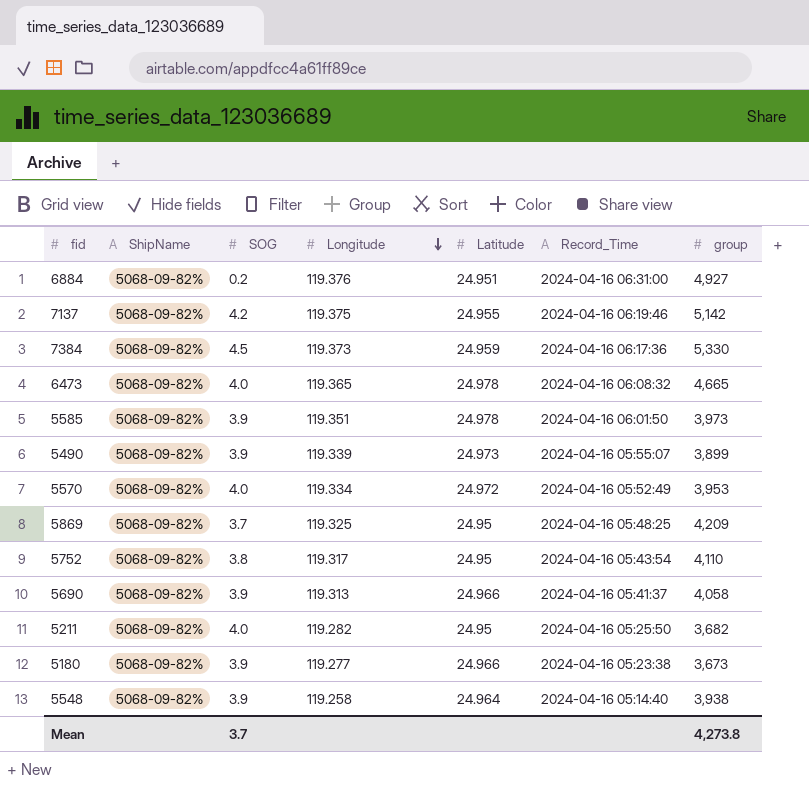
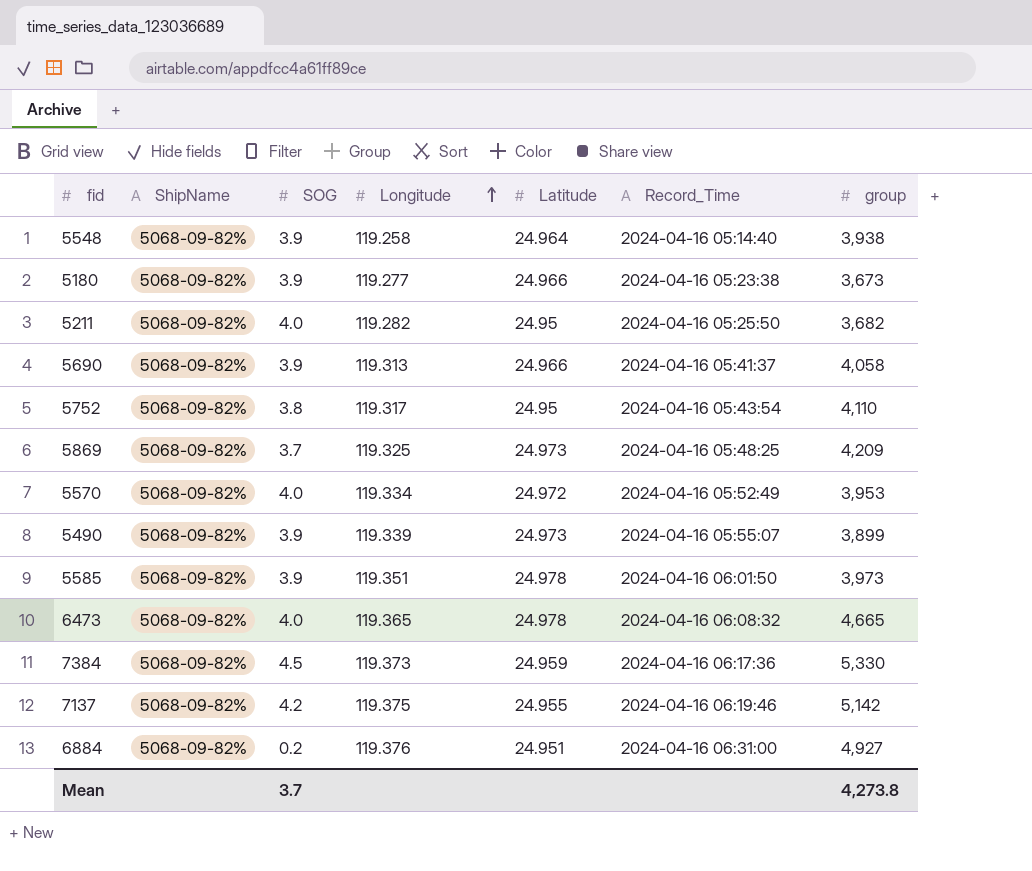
row order: Longitude descending -> Longitude ascending
5869 | Latitude: 24.95 -> 24.973

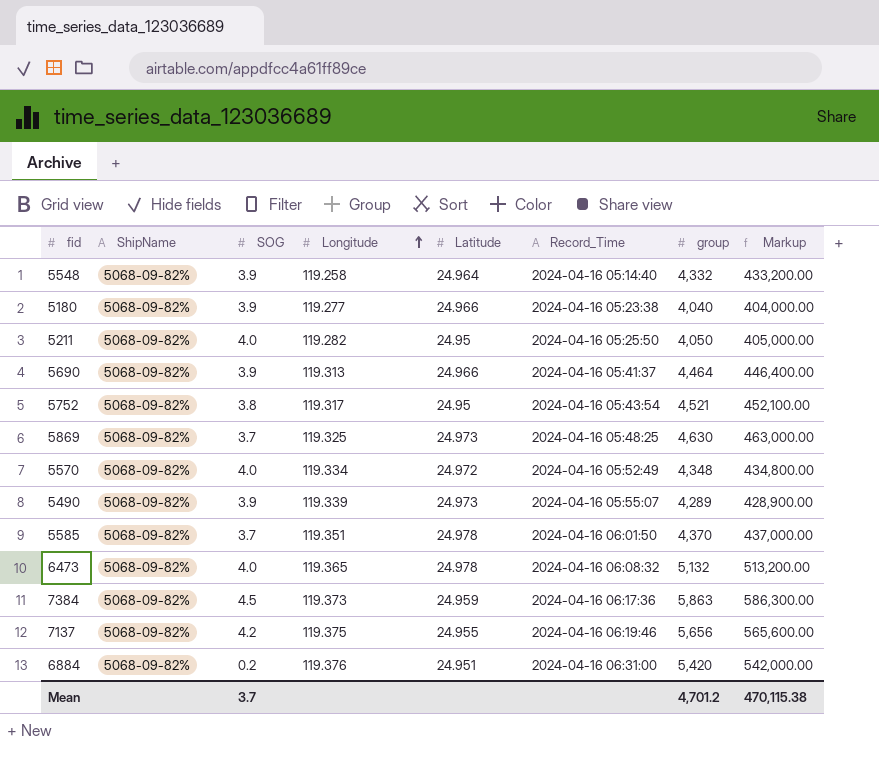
column Markup | formula: none -> [group] * 100
5548 | group: 3,938 -> 4,332
5180 | group: 3,673 -> 4,040
5211 | group: 3,682 -> 4,050
5690 | group: 4,058 -> 4,464
5752 | group: 4,110 -> 4,521
5869 | group: 4,209 -> 4,630
5570 | group: 3,953 -> 4,348
5490 | group: 3,899 -> 4,289
5585 | SOG: 3.9 -> 3.7
5585 | group: 3,973 -> 4,370
6473 | group: 4,665 -> 5,132
7384 | group: 5,330 -> 5,863
7137 | group: 5,142 -> 5,656
6884 | group: 4,927 -> 5,420
Mean | group: 4,273.8 -> 4,701.2

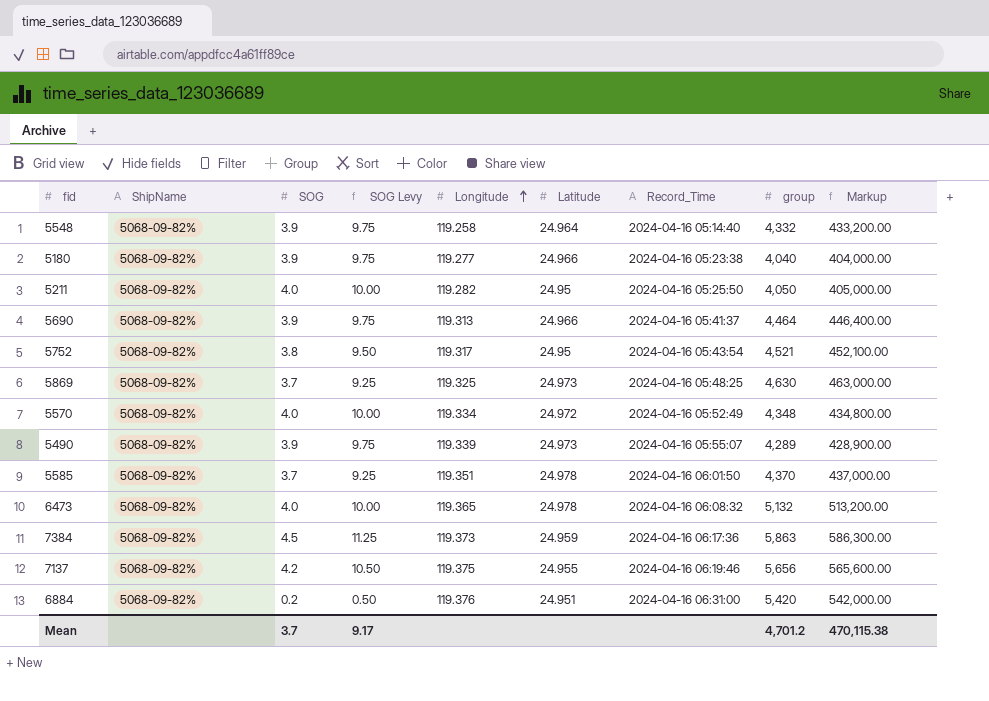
column SOG Levy | formula: none -> [SOG] * 2.5

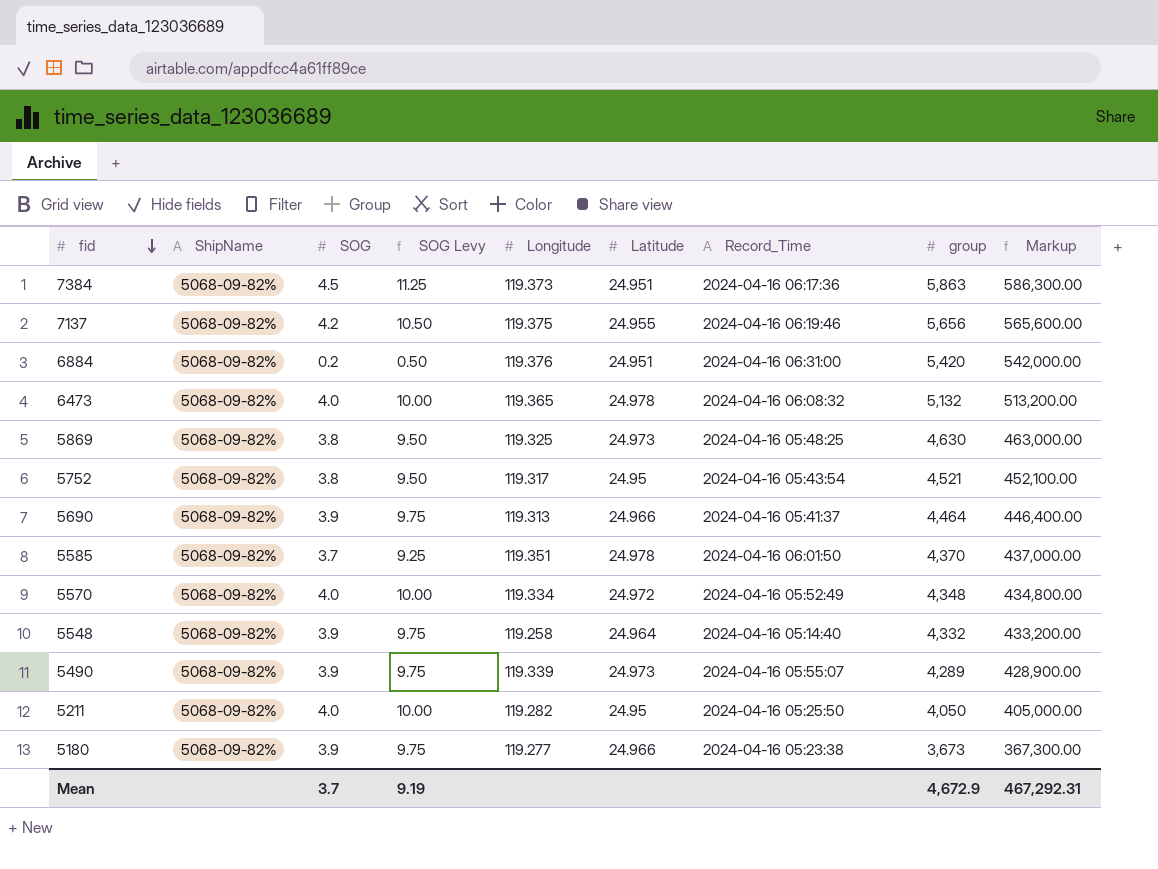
row order: Longitude ascending -> fid descending
7384 | Latitude: 24.959 -> 24.951
5869 | SOG: 3.7 -> 3.8
5869 | SOG Levy: 9.25 -> 9.50
5180 | group: 4,040 -> 3,673
5180 | Markup: 404,000.00 -> 367,300.00
Mean | SOG Levy: 9.17 -> 9.19
Mean | group: 4,701.2 -> 4,672.9
Mean | Markup: 470,115.38 -> 467,292.31

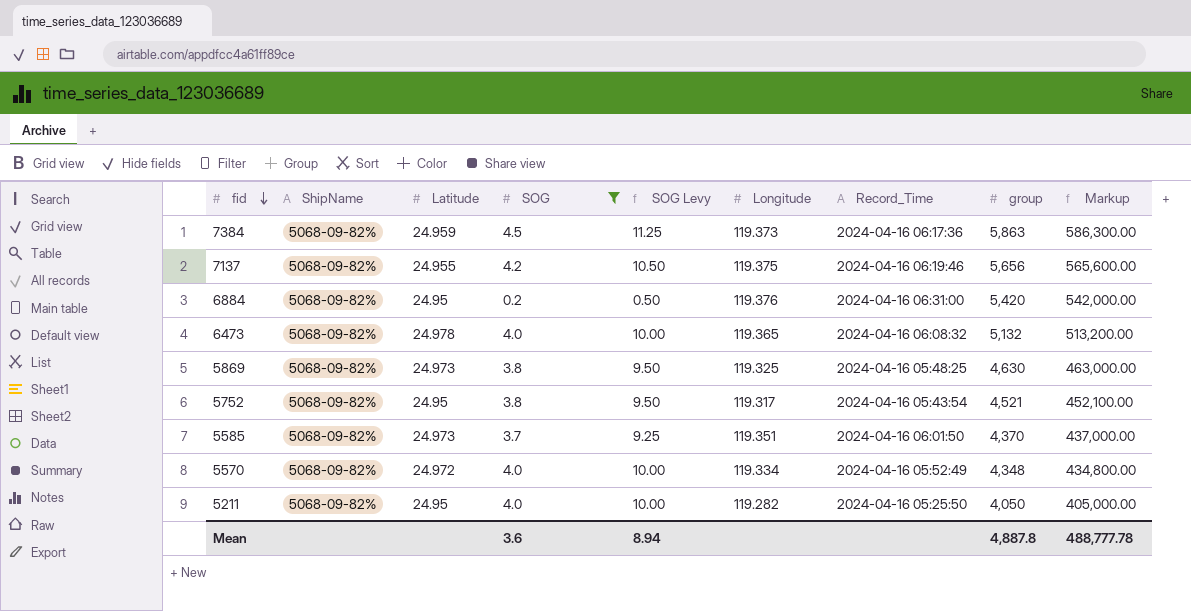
filter: none -> SOG != 3.9
column Latitude | position: 6 -> 3
7384 | Latitude: 24.951 -> 24.959
6884 | Latitude: 24.951 -> 24.95
5585 | Latitude: 24.978 -> 24.973
Mean | SOG: 3.7 -> 3.6
Mean | SOG Levy: 9.19 -> 8.94
Mean | group: 4,672.9 -> 4,887.8
Mean | Markup: 467,292.31 -> 488,777.78

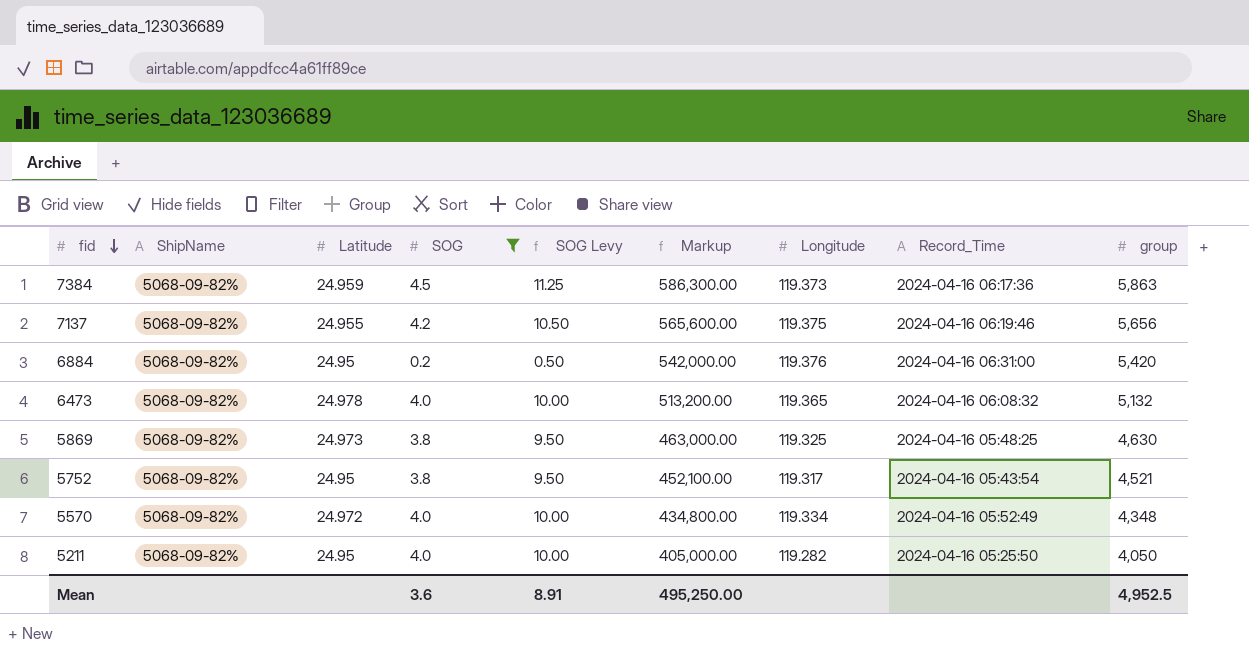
column Markup | position: 9 -> 6
row 5585: 5068-09-82% | 24.973 | 3.7 | 9.25 | 119.351 | 2024-04-16 06:01:50 | 4,370 | 437,000.00 -> none
Mean | SOG Levy: 8.94 -> 8.91
Mean | Markup: 488,777.78 -> 495,250.00
Mean | group: 4,887.8 -> 4,952.5

